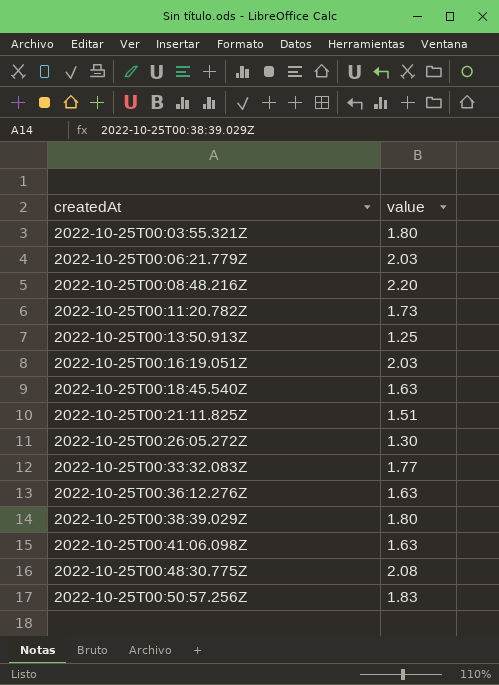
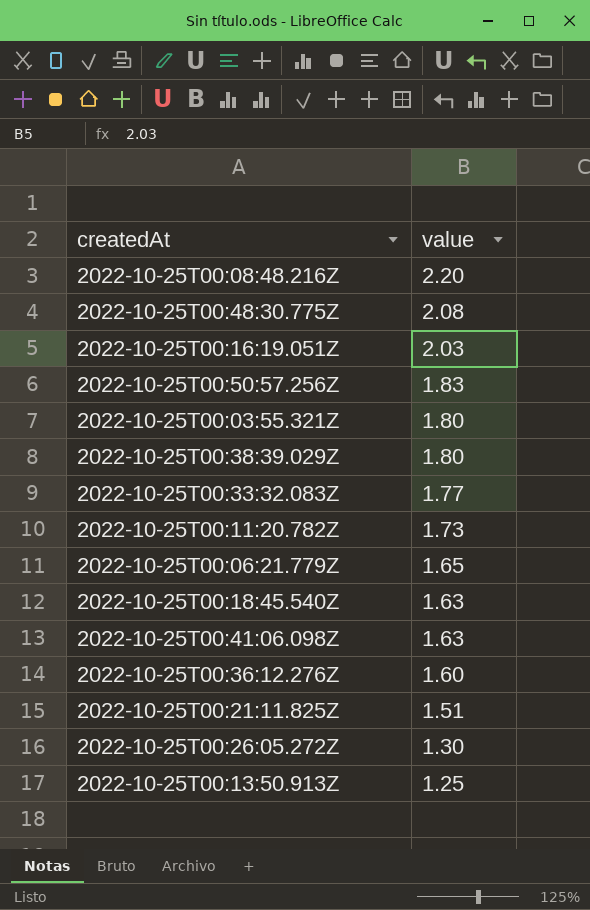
row order: createdAt ascending -> value descending
2022-10-25T00:06:21.779Z | value: 2.03 -> 1.65
2022-10-25T00:36:12.276Z | value: 1.63 -> 1.60

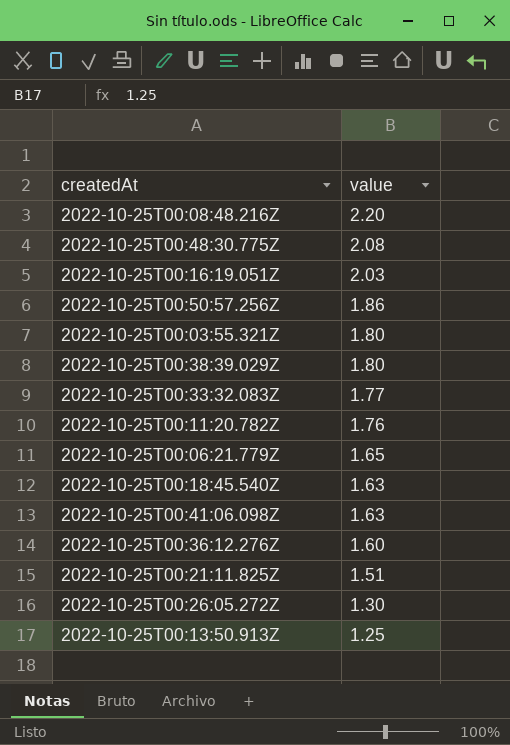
2022-10-25T00:50:57.256Z | value: 1.83 -> 1.86
2022-10-25T00:11:20.782Z | value: 1.73 -> 1.76

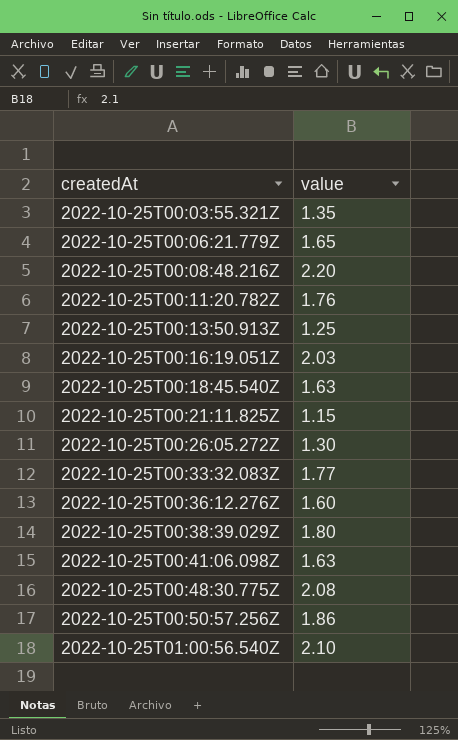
row order: value descending -> createdAt ascending
2022-10-25T00:03:55.321Z | value: 1.80 -> 1.35
2022-10-25T00:21:11.825Z | value: 1.51 -> 1.15
row 2022-10-25T01:00:56.540Z: none -> 2.10

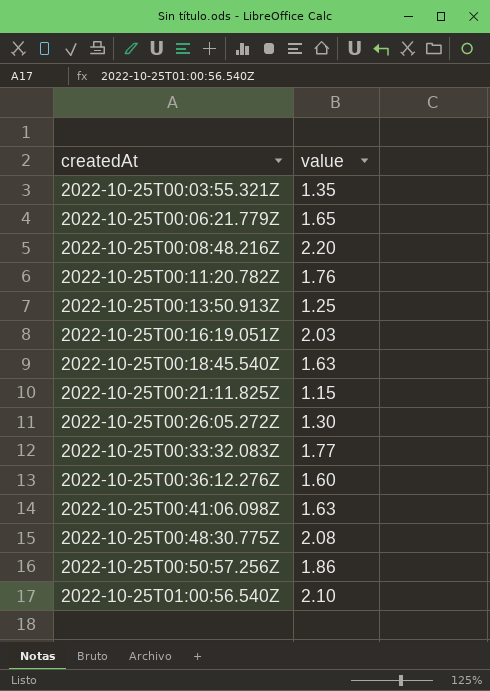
row 2022-10-25T00:38:39.029Z: 1.80 -> none

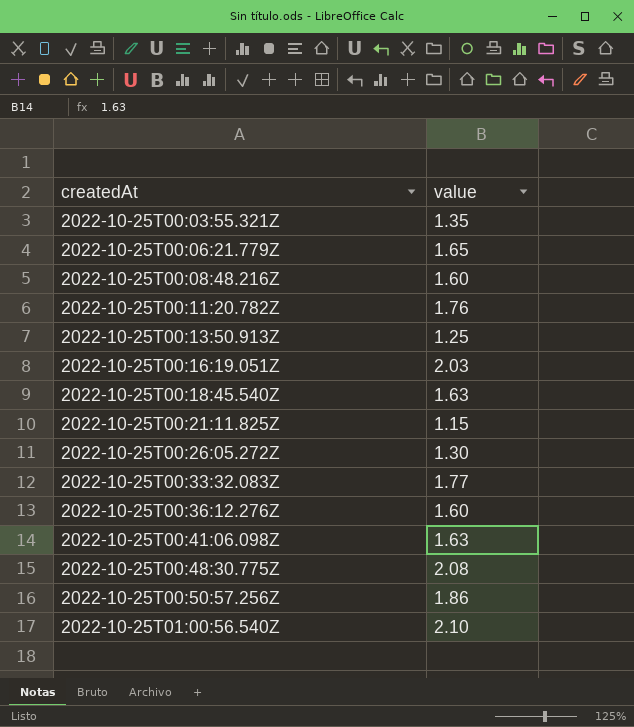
2022-10-25T00:08:48.216Z | value: 2.20 -> 1.60

